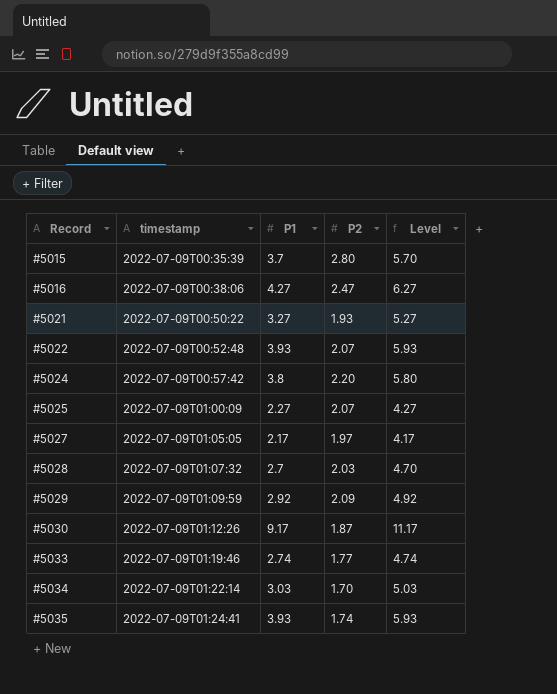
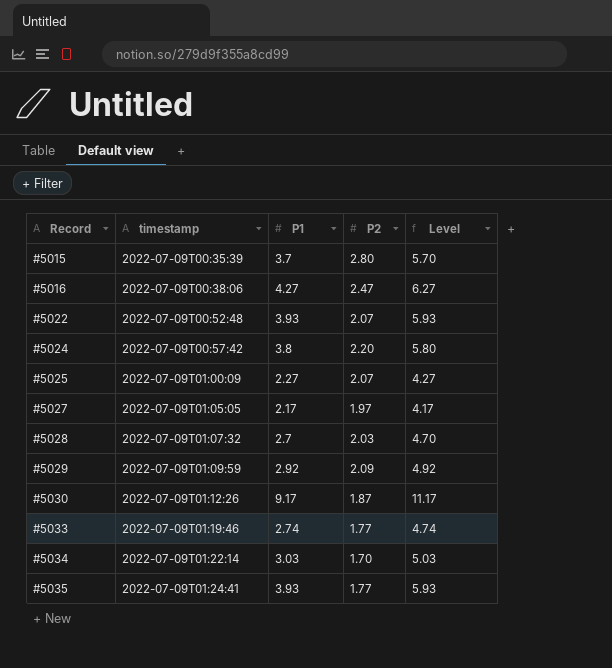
row #5021: 2022-07-09T00:50:22 | 3.27 | 1.93 | 5.27 -> none
#5035 | P2: 1.74 -> 1.77

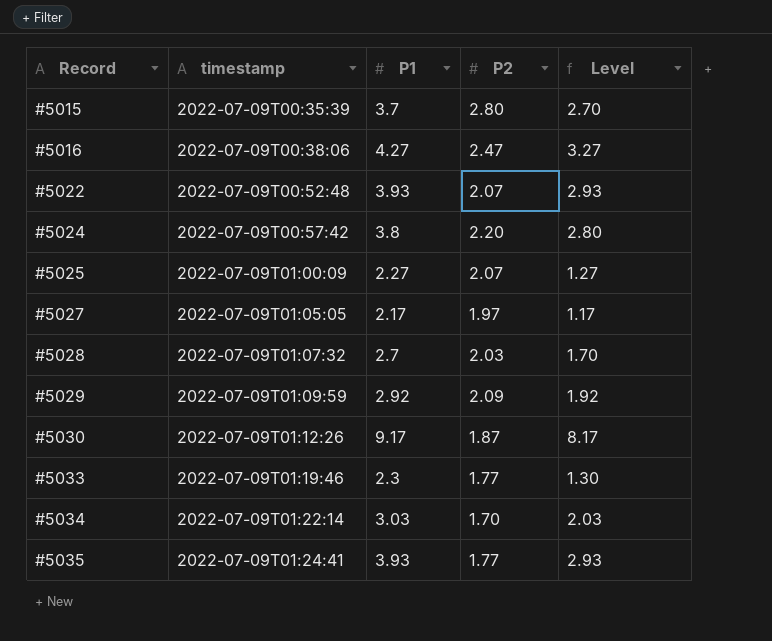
column Level | formula: [P1] + 2 -> [P1] - 1
#5033 | P1: 2.74 -> 2.3

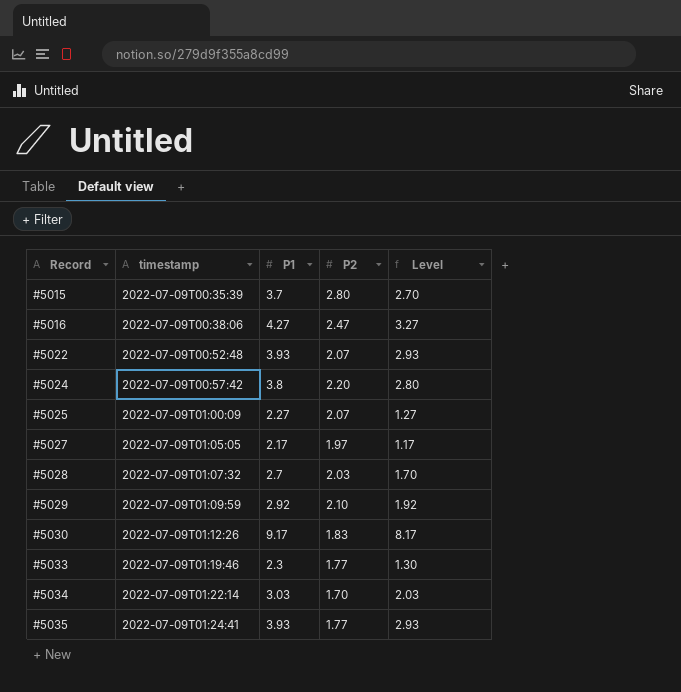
#5029 | P2: 2.09 -> 2.10
#5030 | P2: 1.87 -> 1.83

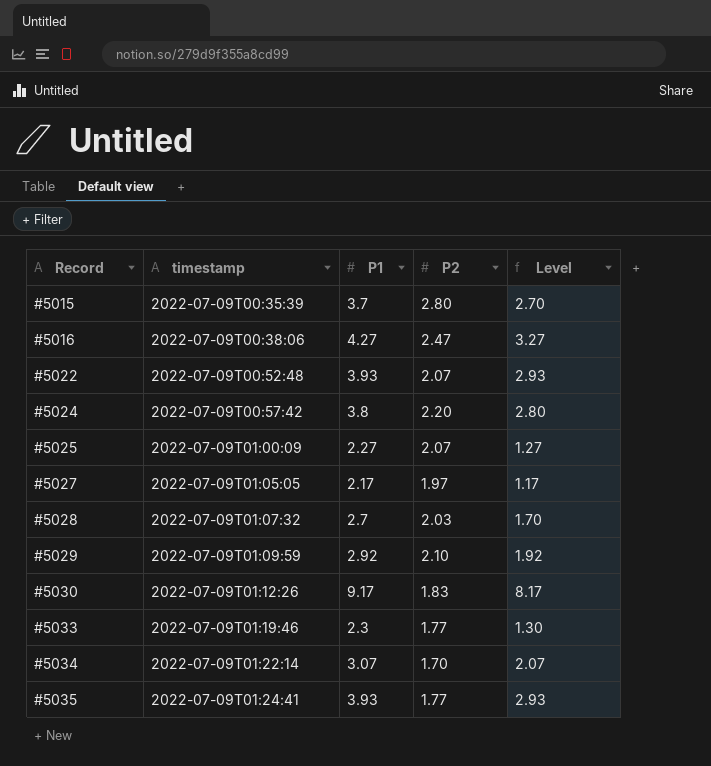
#5034 | P1: 3.03 -> 3.07
#5034 | Level: 2.03 -> 2.07

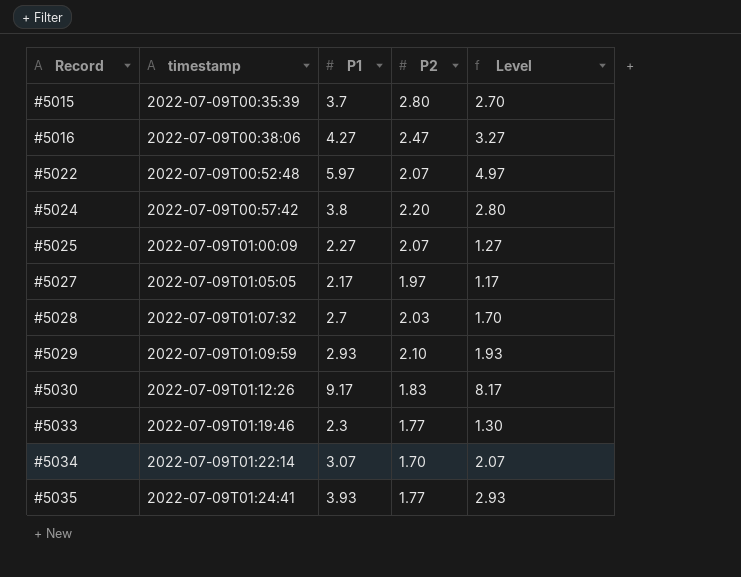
#5022 | P1: 3.93 -> 5.97
#5022 | Level: 2.93 -> 4.97
#5029 | P1: 2.92 -> 2.93
#5029 | Level: 1.92 -> 1.93

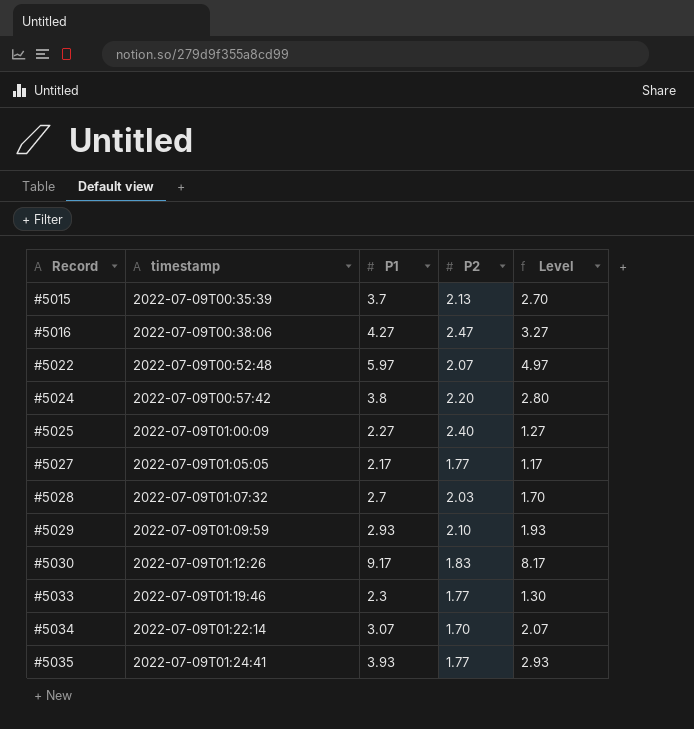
#5015 | P2: 2.80 -> 2.13
#5025 | P2: 2.07 -> 2.40
#5027 | P2: 1.97 -> 1.77

